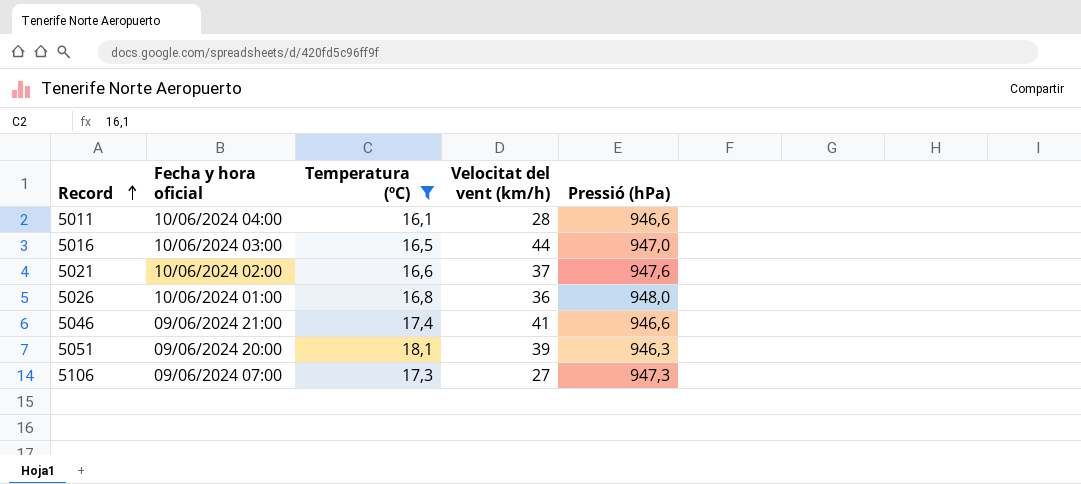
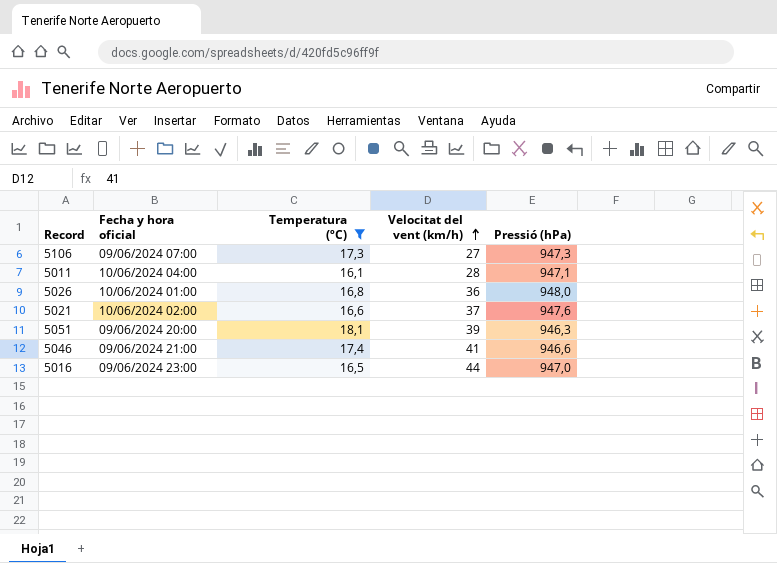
row order: Record ascending -> Velocitat del vent (km/h) ascending
5011 | Pressió (hPa): 946,6 -> 947,1
5016 | Fecha y hora oficial: 10/06/2024 03:00 -> 09/06/2024 23:00

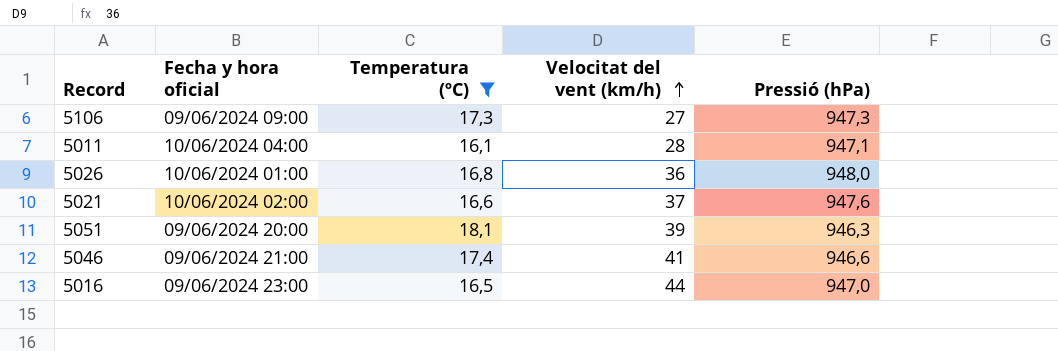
5106 | Fecha y hora oficial: 09/06/2024 07:00 -> 09/06/2024 09:00

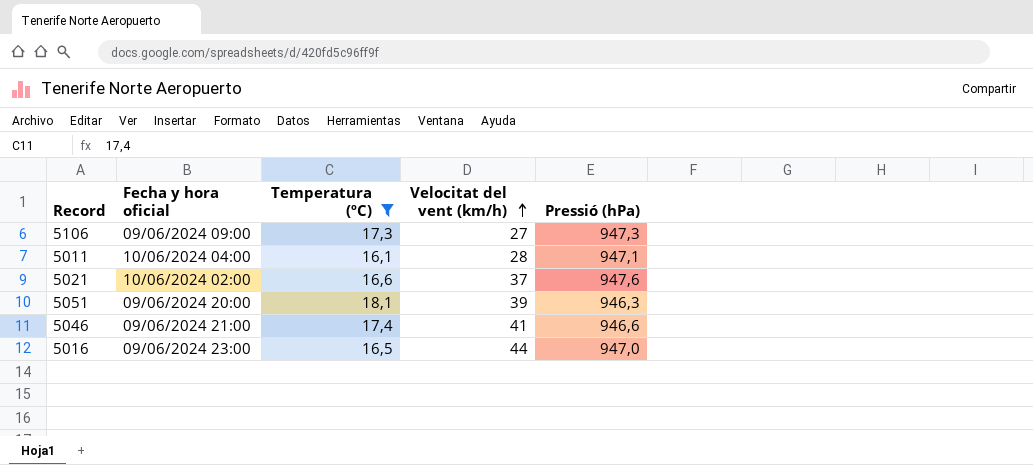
row 5026: 10/06/2024 01:00 | 16,8 | 36 | 948,0 -> none

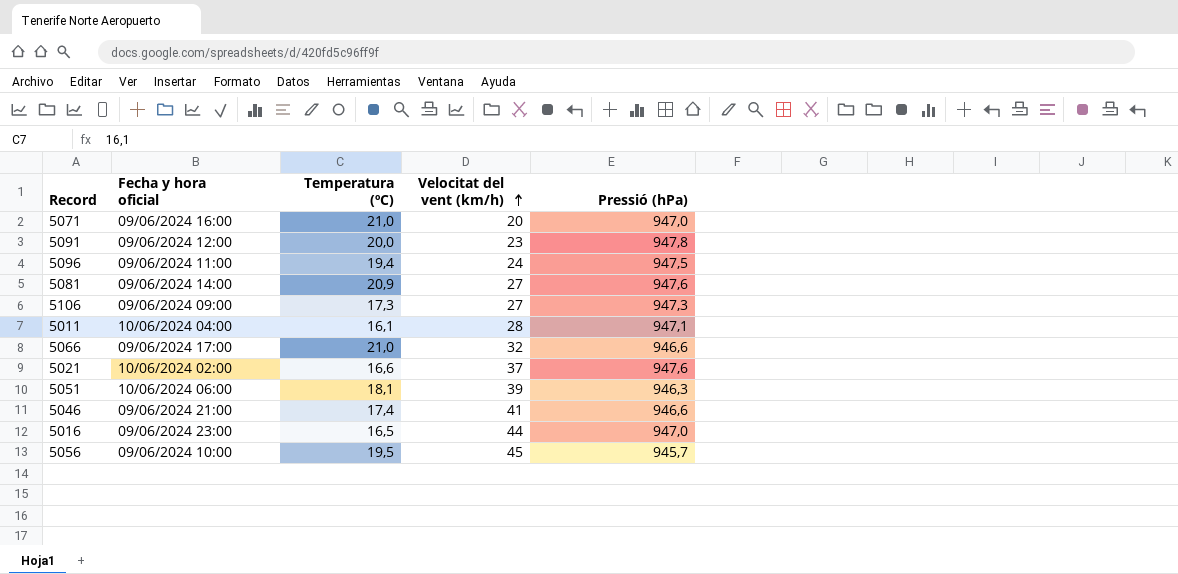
filter: Temperatura (ºC) <= 18,1 -> none
5051 | Fecha y hora oficial: 09/06/2024 20:00 -> 10/06/2024 06:00

